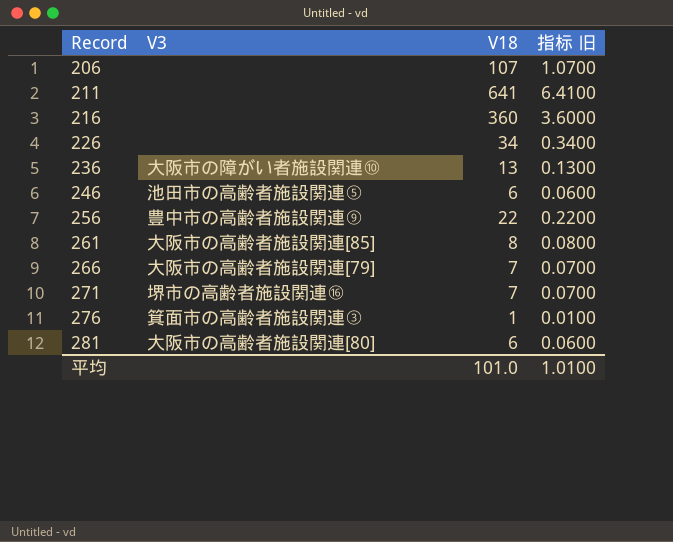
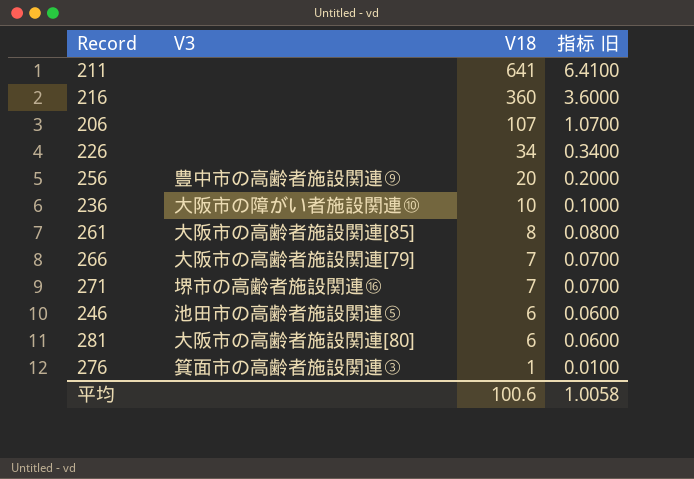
row order: Record ascending -> V18 descending
256 | V18: 22 -> 20
256 | 指标 旧: 0.2200 -> 0.2000
236 | V18: 13 -> 10
236 | 指标 旧: 0.1300 -> 0.1000
平均 | V18: 101.0 -> 100.6
平均 | 指标 旧: 1.0100 -> 1.0058

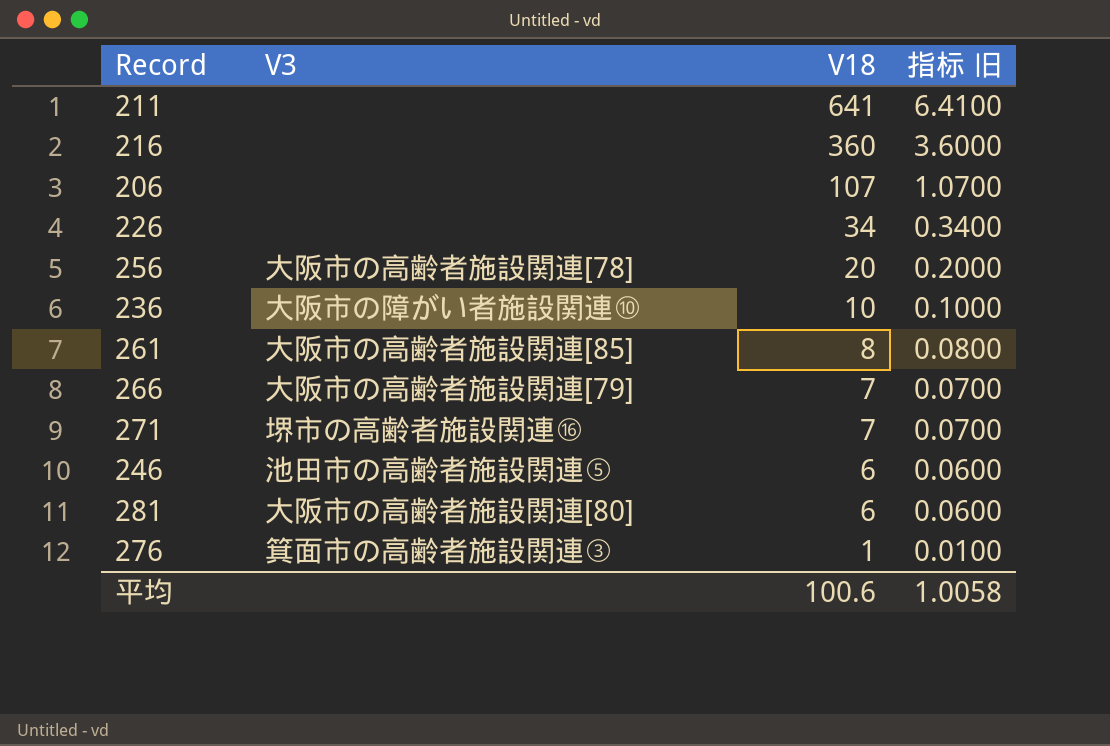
256 | V3: 豊中市の高齢者施設関連⑨ -> 大阪市の高齢者施設関連[78]

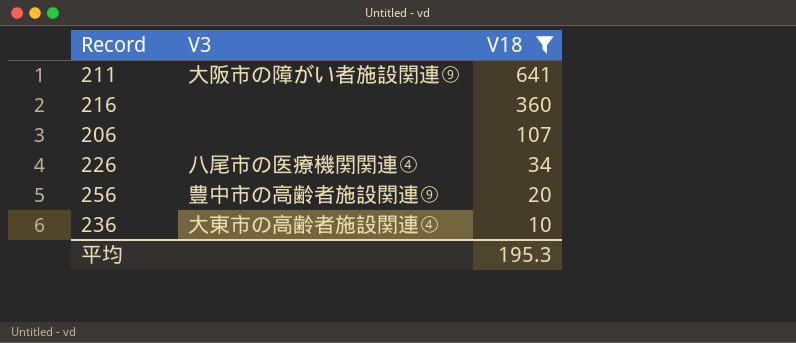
filter: none -> V18 >= 10
column 指标 旧 | formula: [V18] * 0.01 -> none
211 | V3: none -> 大阪市の障がい者施設関連⑨
226 | V3: none -> 八尾市の医療機関関連④
256 | V3: 大阪市の高齢者施設関連[78] -> 豊中市の高齢者施設関連⑨
236 | V3: 大阪市の障がい者施設関連⑩ -> 大東市の高齢者施設関連④
平均 | V18: 100.6 -> 195.3

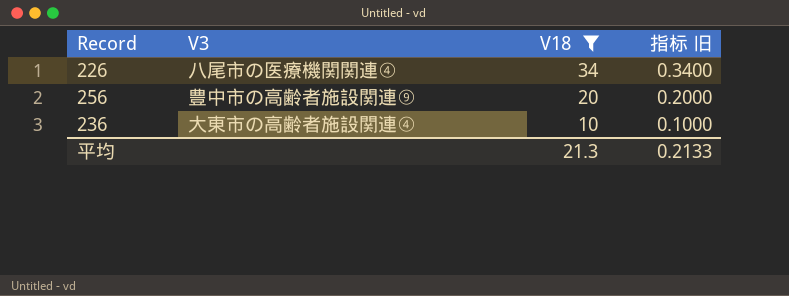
column 指标 旧 | formula: none -> [V18] * 0.01
row 211: 大阪市の障がい者施設関連⑨ | 641 -> none
row 216: none | 360 -> none
row 206: none | 107 -> none
平均 | V18: 195.3 -> 21.3

